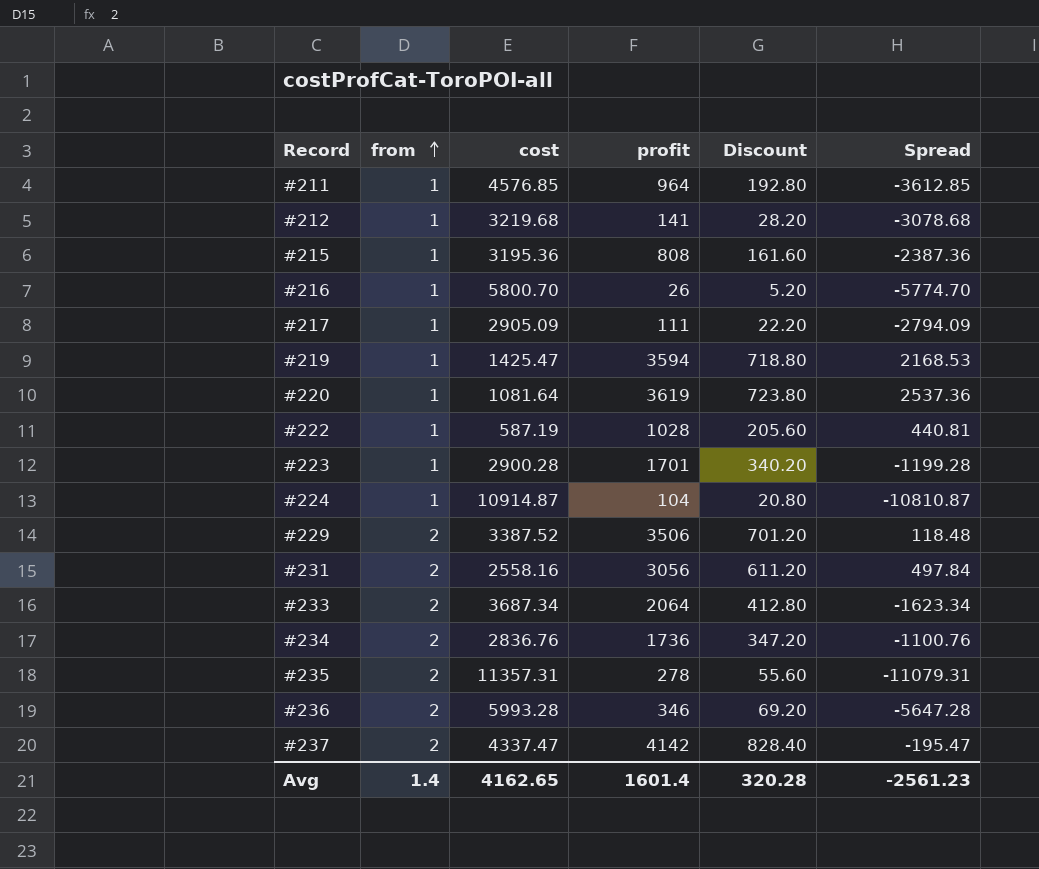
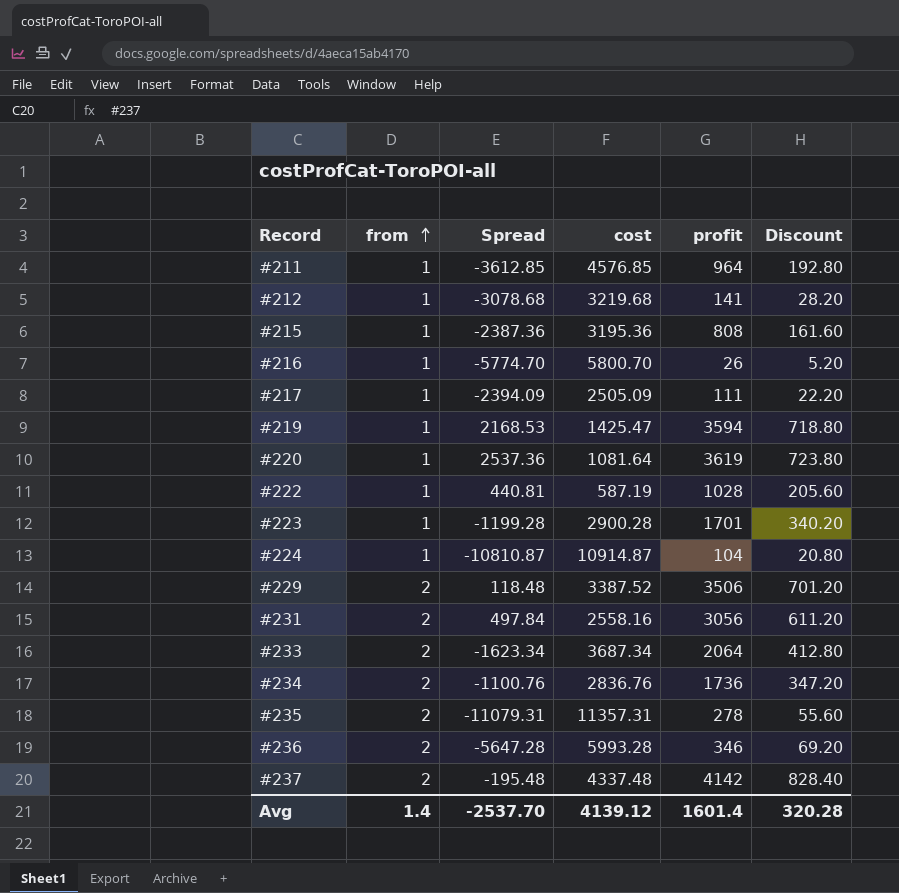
column Spread | position: 6 -> 3
#217 | Spread: -2794.09 -> -2394.09
#217 | cost: 2905.09 -> 2505.09
#237 | Spread: -195.47 -> -195.48
#237 | cost: 4337.47 -> 4337.48
Avg | Spread: -2561.23 -> -2537.70
Avg | cost: 4162.65 -> 4139.12

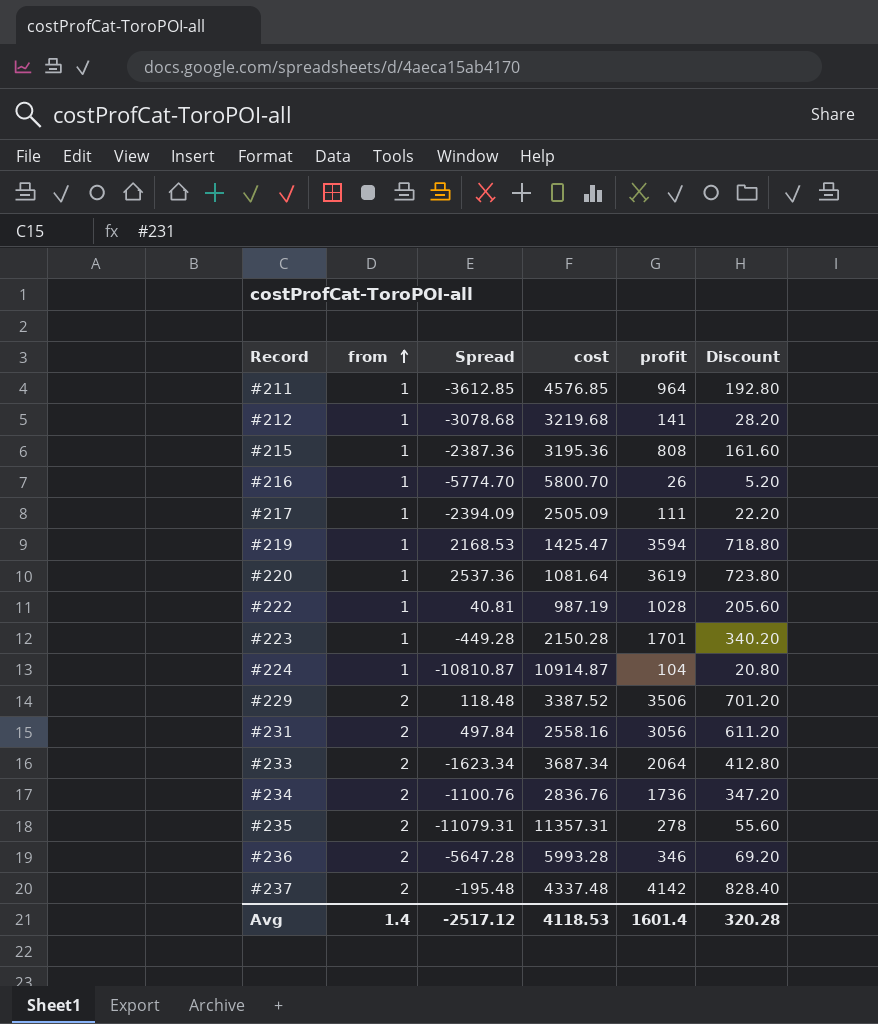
#222 | Spread: 440.81 -> 40.81
#222 | cost: 587.19 -> 987.19
#223 | Spread: -1199.28 -> -449.28
#223 | cost: 2900.28 -> 2150.28
Avg | Spread: -2537.70 -> -2517.12
Avg | cost: 4139.12 -> 4118.53

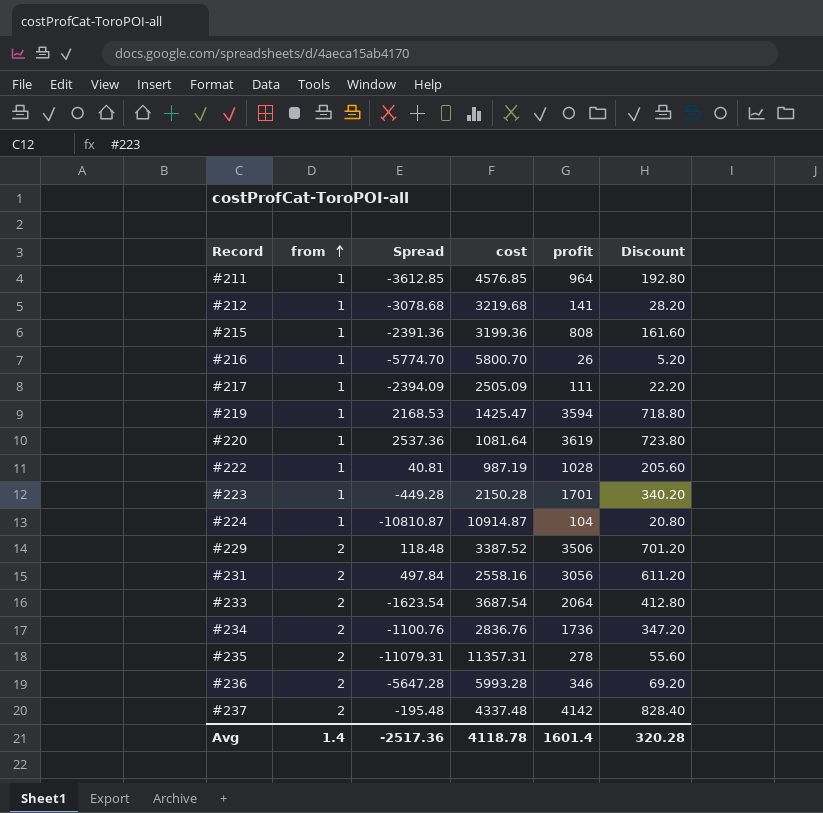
#215 | Spread: -2387.36 -> -2391.36
#215 | cost: 3195.36 -> 3199.36
#233 | Spread: -1623.34 -> -1623.54
#233 | cost: 3687.34 -> 3687.54
Avg | Spread: -2517.12 -> -2517.36
Avg | cost: 4118.53 -> 4118.78

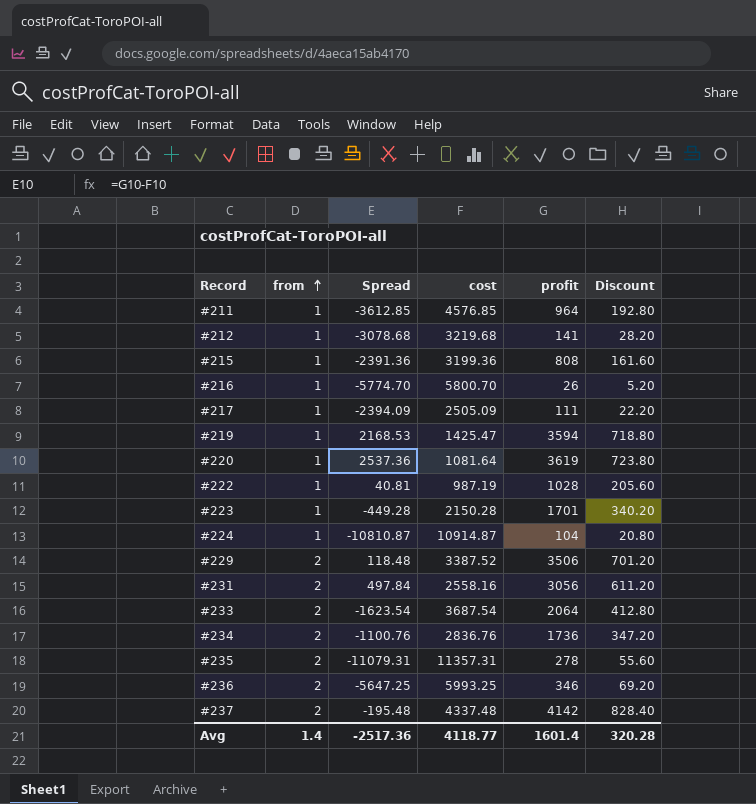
#236 | Spread: -5647.28 -> -5647.25
#236 | cost: 5993.28 -> 5993.25
Avg | cost: 4118.78 -> 4118.77

